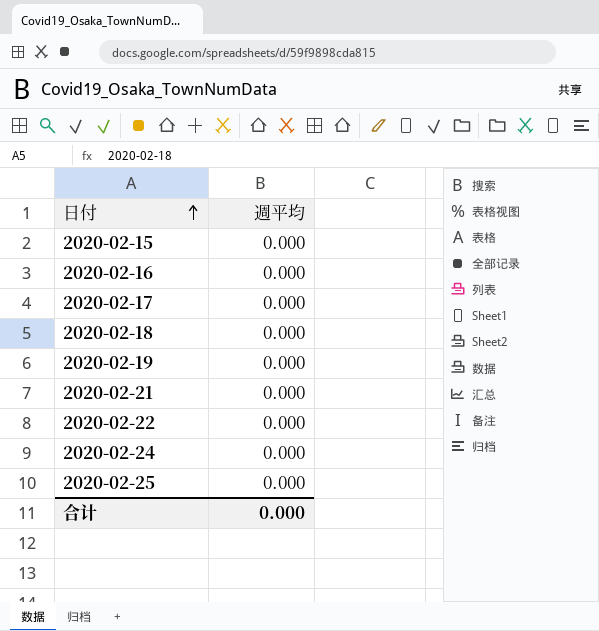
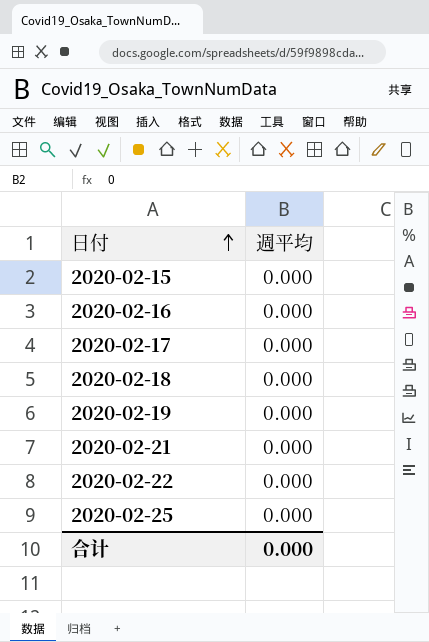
row 2020-02-24: 0.000 -> none

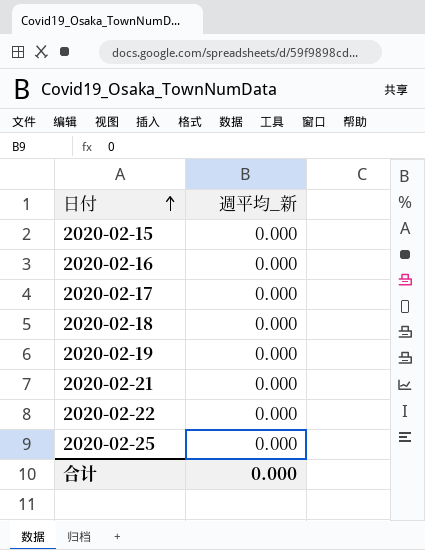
column name: 週平均 -> 週平均_新

